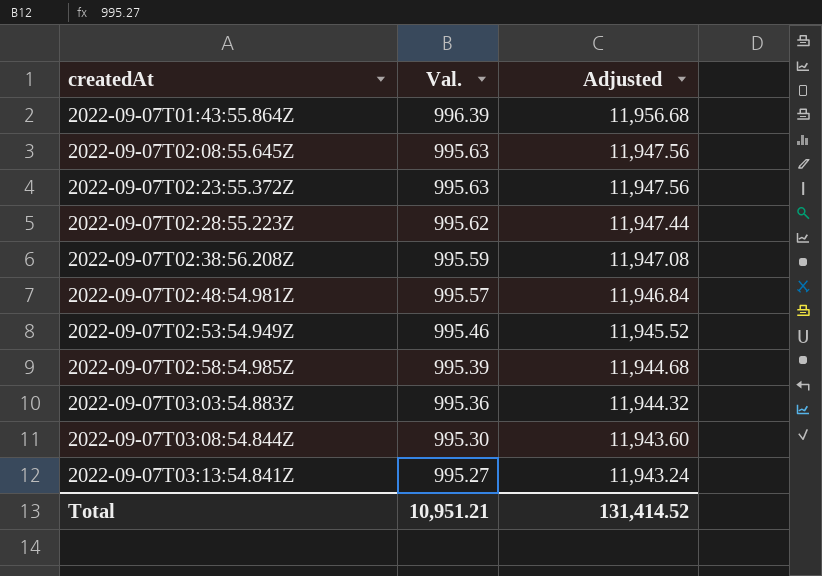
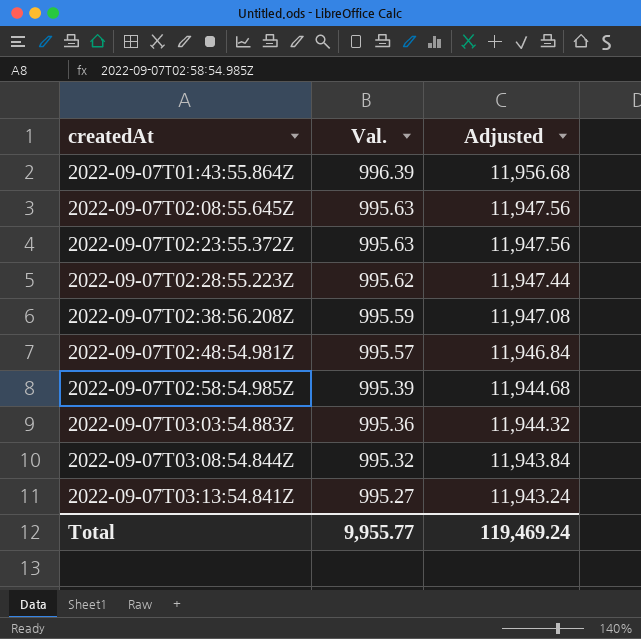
row 2022-09-07T02:53:54.949Z: 995.46 | 11,945.52 -> none
2022-09-07T03:08:54.844Z | Val.: 995.30 -> 995.32
2022-09-07T03:08:54.844Z | Adjusted: 11,943.60 -> 11,943.84
Total | Val.: 10,951.21 -> 9,955.77
Total | Adjusted: 131,414.52 -> 119,469.24

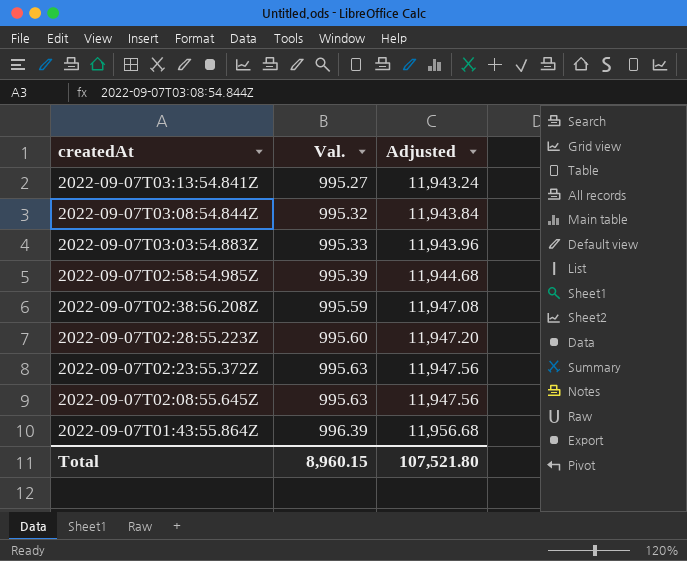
row order: createdAt ascending -> createdAt descending
row 2022-09-07T02:48:54.981Z: 995.57 | 11,946.84 -> none
2022-09-07T03:03:54.883Z | Val.: 995.36 -> 995.33
2022-09-07T03:03:54.883Z | Adjusted: 11,944.32 -> 11,943.96
2022-09-07T02:28:55.223Z | Val.: 995.62 -> 995.60
2022-09-07T02:28:55.223Z | Adjusted: 11,947.44 -> 11,947.20
Total | Val.: 9,955.77 -> 8,960.15
Total | Adjusted: 119,469.24 -> 107,521.80

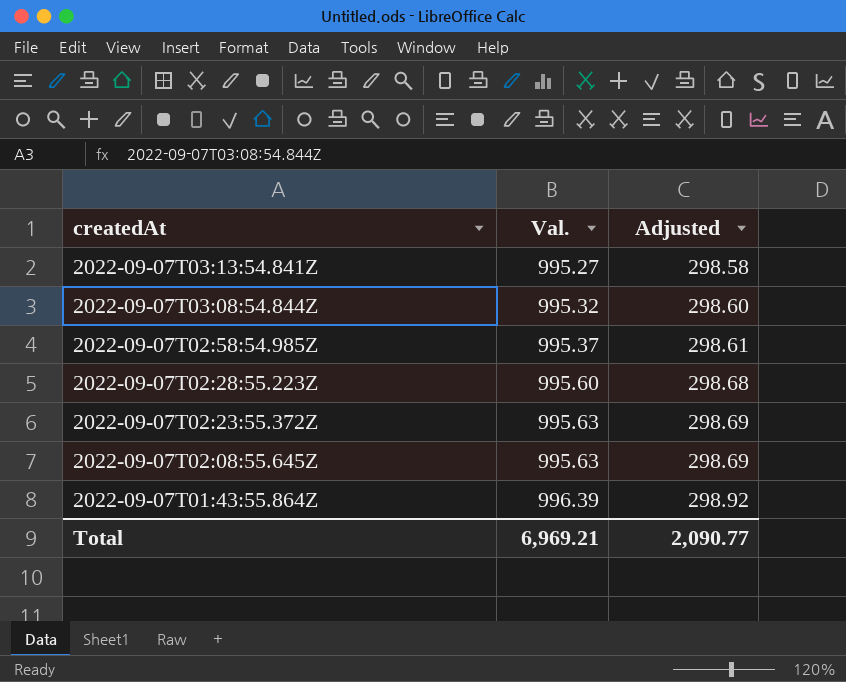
column Adjusted | formula: [Val.] * 12 -> [Val.] * 0.3
row 2022-09-07T03:03:54.883Z: 995.33 | 11,943.96 -> none
row 2022-09-07T02:38:56.208Z: 995.59 | 11,947.08 -> none
2022-09-07T02:58:54.985Z | Val.: 995.39 -> 995.37
Total | Val.: 8,960.15 -> 6,969.21
Total | Adjusted: 107,521.80 -> 2,090.77

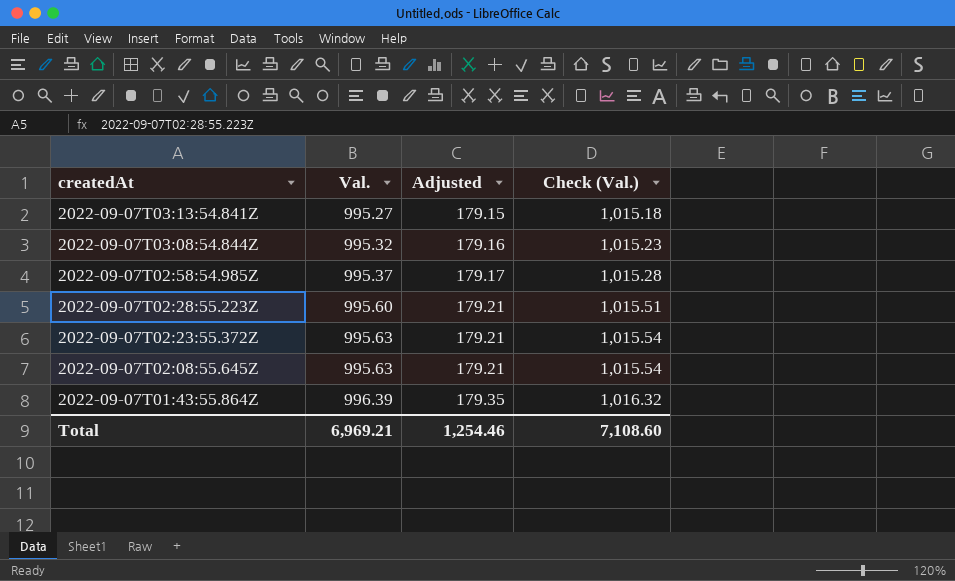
column Adjusted | formula: [Val.] * 0.3 -> [Val.] * 0.18
column Check (Val.) | formula: none -> [Val.] * 1.02
Total | Adjusted: 2,090.77 -> 1,254.46

